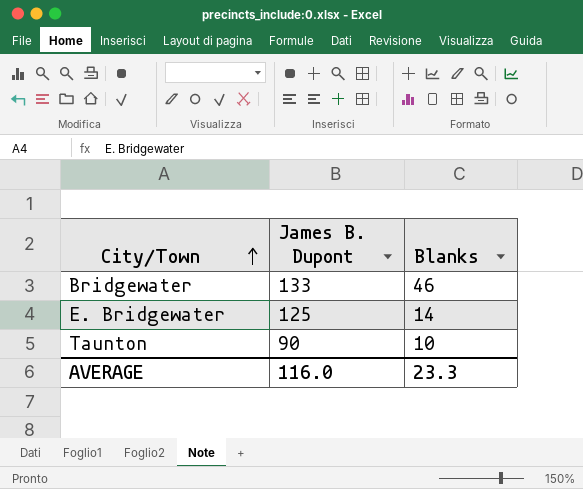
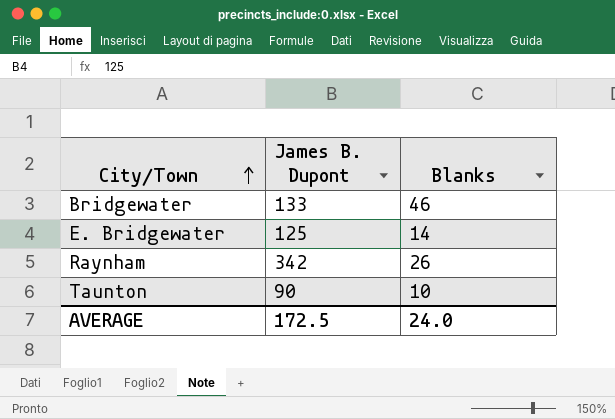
row Raynham: none -> 342 | 26
AVERAGE | James B. Dupont: 116.0 -> 172.5
AVERAGE | Blanks: 23.3 -> 24.0

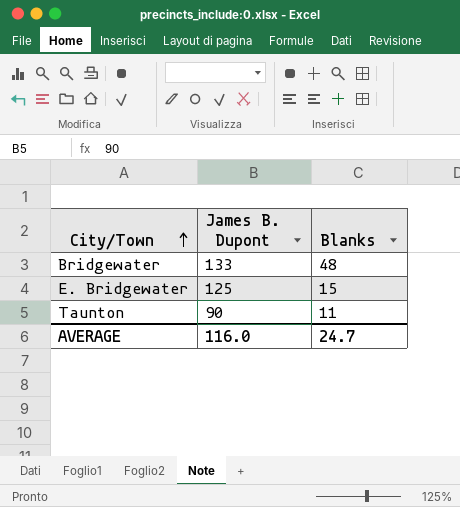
row Raynham: 342 | 26 -> none
Bridgewater | Blanks: 46 -> 48
E. Bridgewater | Blanks: 14 -> 15
Taunton | Blanks: 10 -> 11
AVERAGE | James B. Dupont: 172.5 -> 116.0
AVERAGE | Blanks: 24.0 -> 24.7

